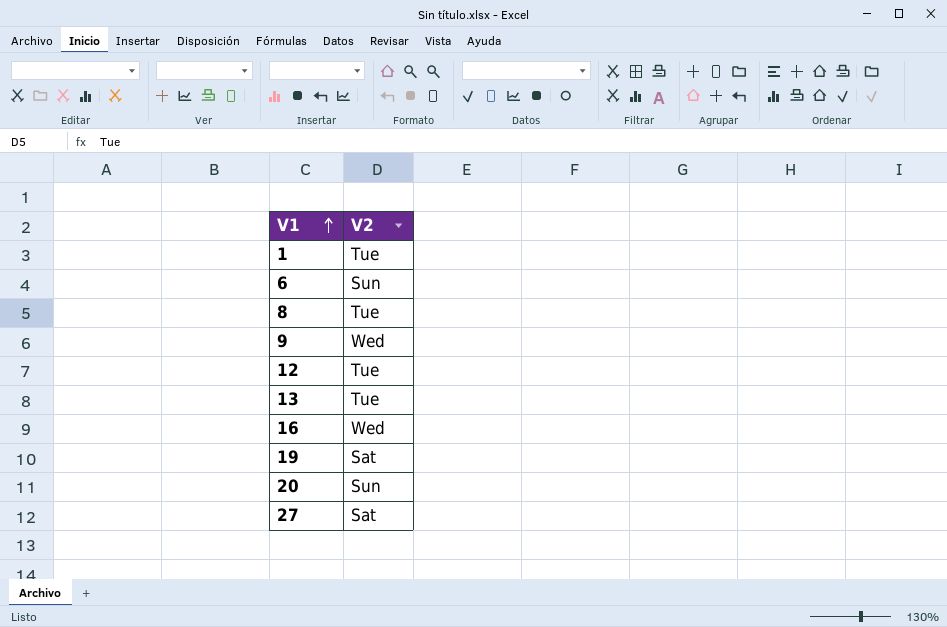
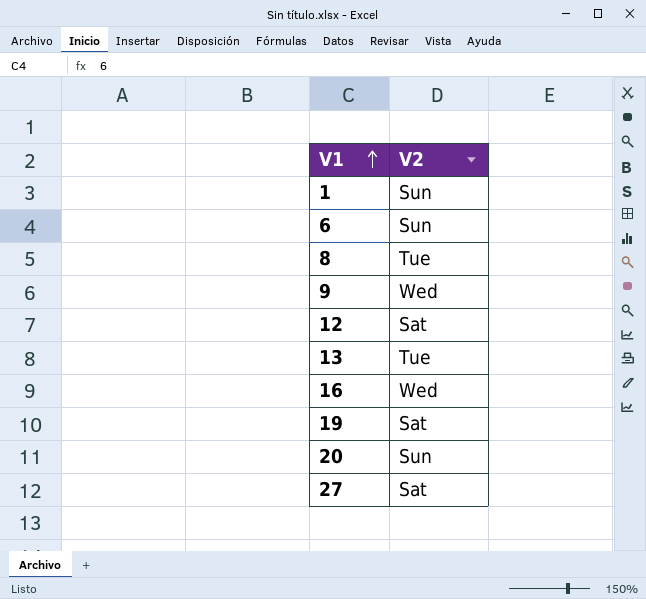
1 | V2: Tue -> Sun
12 | V2: Tue -> Sat

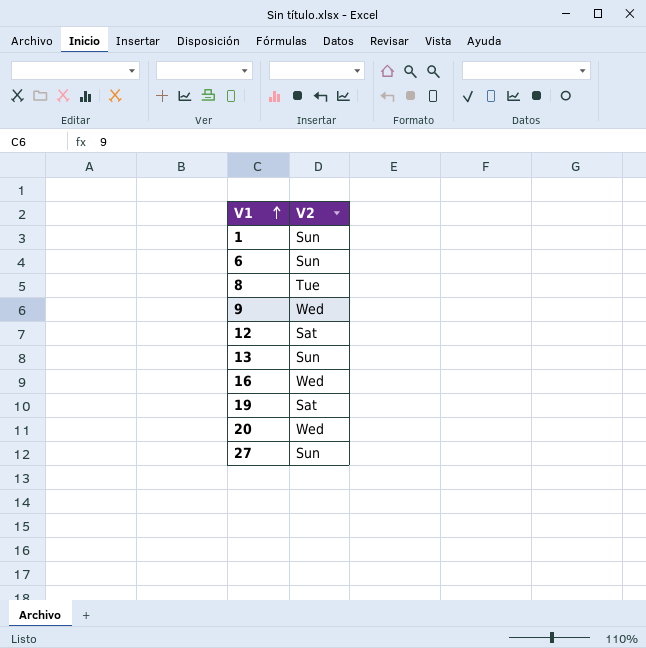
13 | V2: Tue -> Sun
20 | V2: Sun -> Wed
27 | V2: Sat -> Sun

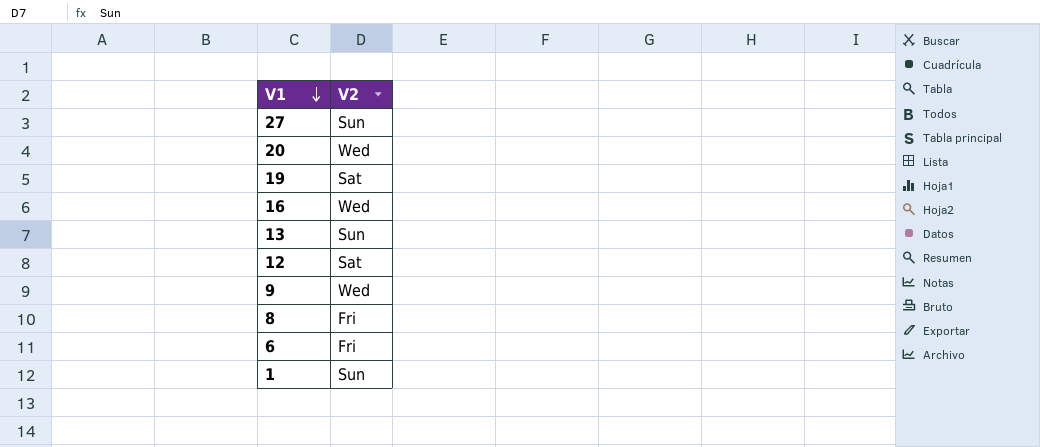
row order: V1 ascending -> V1 descending
8 | V2: Tue -> Fri
6 | V2: Sun -> Fri

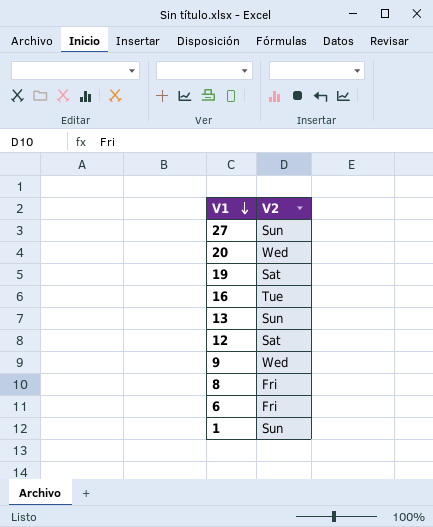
16 | V2: Wed -> Tue

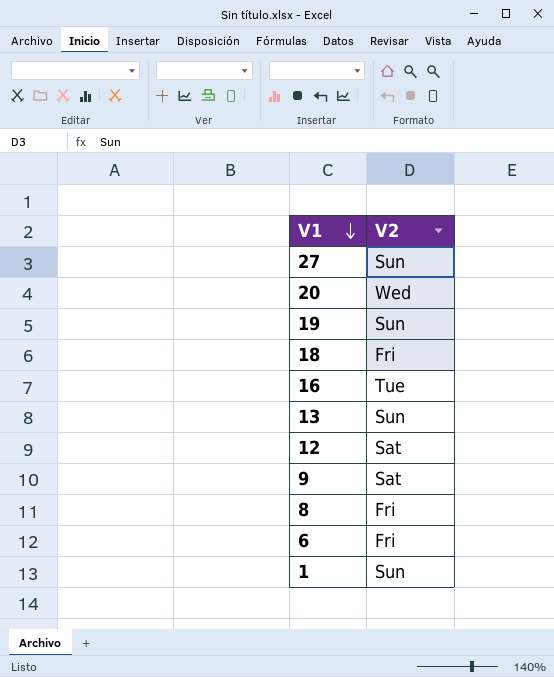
19 | V2: Sat -> Sun
row 18: none -> Fri
9 | V2: Wed -> Sat

